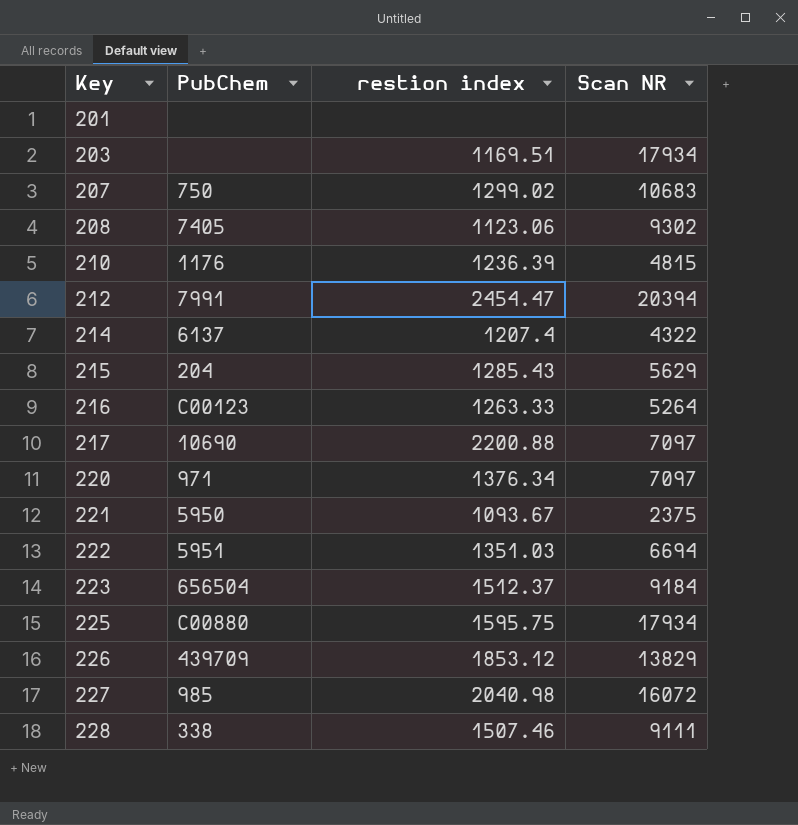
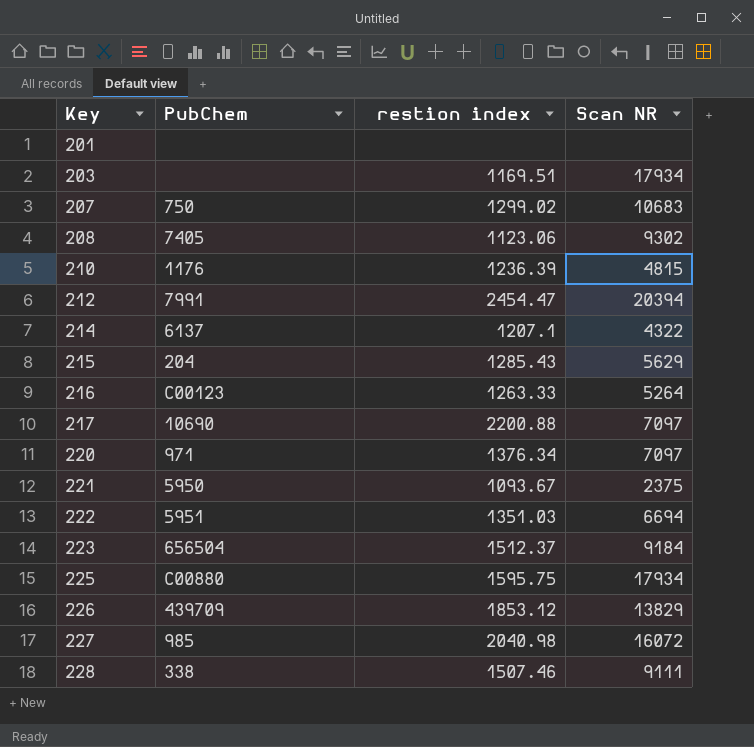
214 | restion index: 1207.4 -> 1207.1

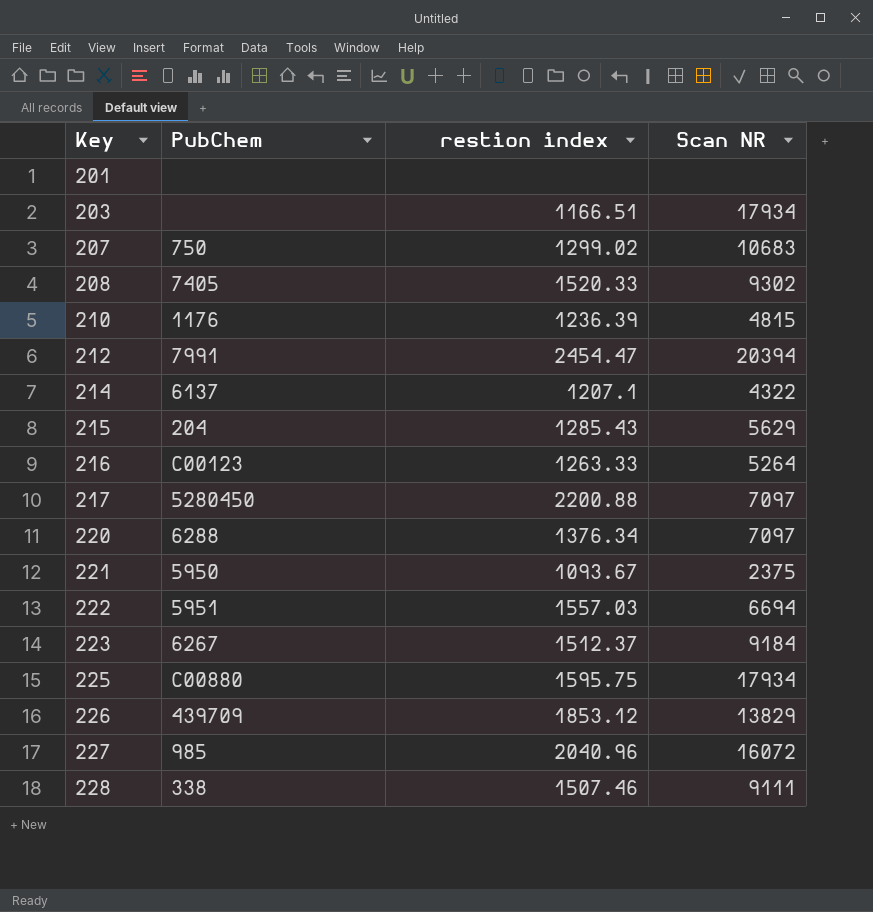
203 | restion index: 1169.51 -> 1166.51
208 | restion index: 1123.06 -> 1520.33
217 | PubChem: 10690 -> 5280450
220 | PubChem: 971 -> 6288
222 | restion index: 1351.03 -> 1557.03
223 | PubChem: 656504 -> 6267
227 | restion index: 2040.98 -> 2040.96

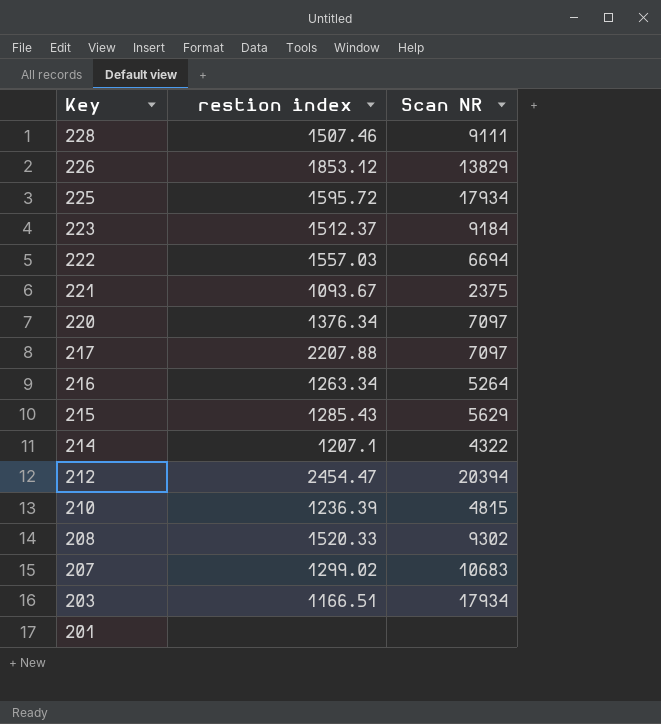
row order: Key ascending -> Key descending
column PubChem | position: 2 -> none
row 227: 985 | 2040.96 | 16072 -> none
225 | restion index: 1595.75 -> 1595.72
217 | restion index: 2200.88 -> 2207.88
216 | restion index: 1263.33 -> 1263.34

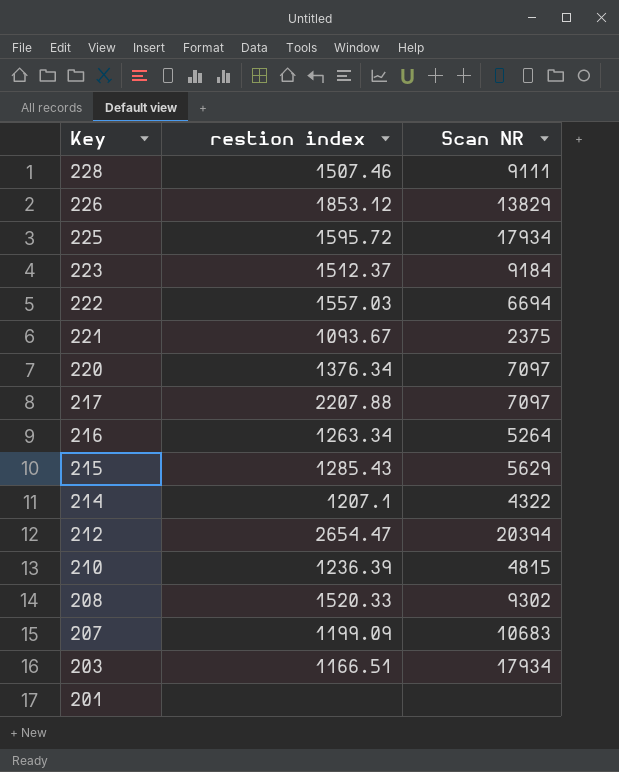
212 | restion index: 2454.47 -> 2654.47
207 | restion index: 1299.02 -> 1199.09

